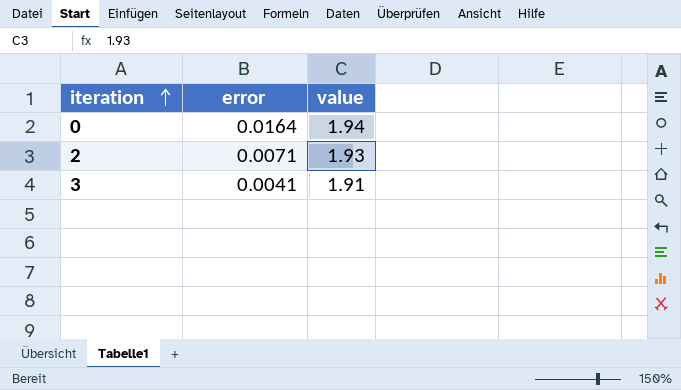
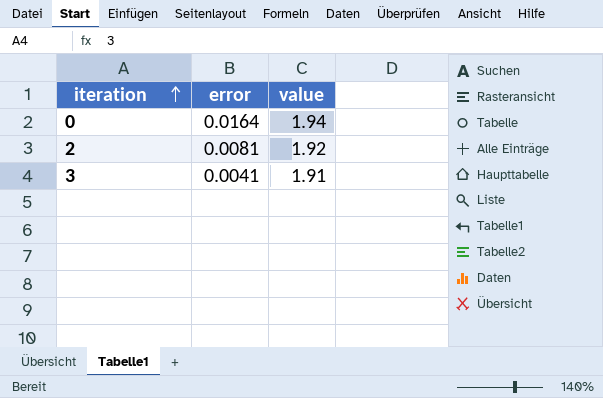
2 | error: 0.0071 -> 0.0081
2 | value: 1.93 -> 1.92

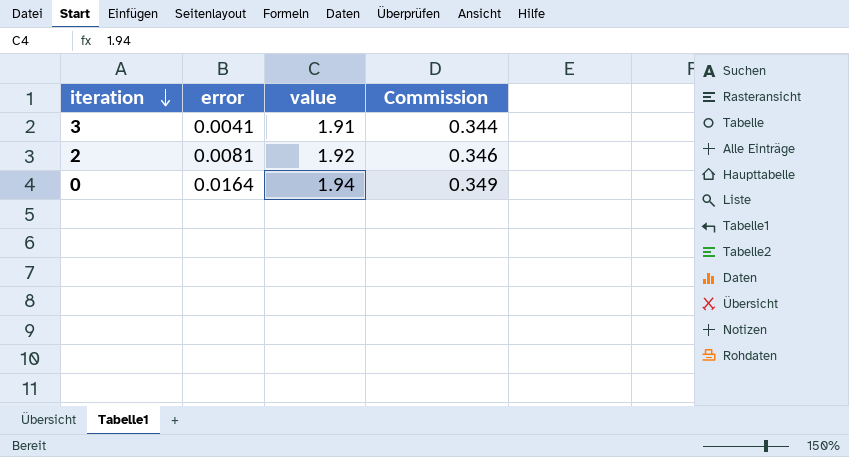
row order: iteration ascending -> iteration descending
column Commission | formula: none -> [value] * 0.18

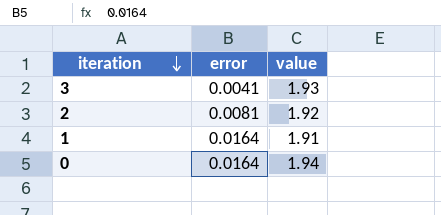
column Commission | formula: [value] * 0.18 -> none
3 | value: 1.91 -> 1.93
row 1: none -> 0.0164 | 1.91

